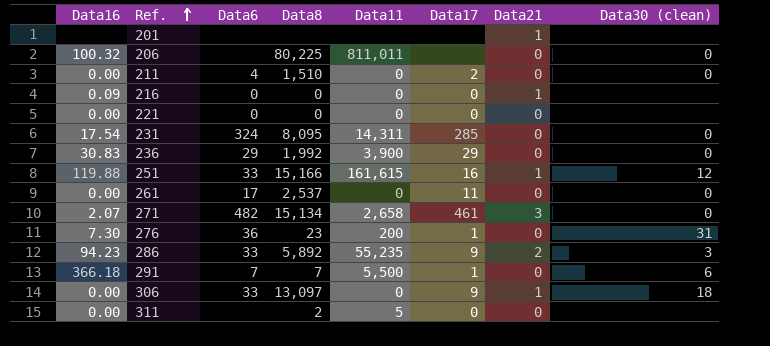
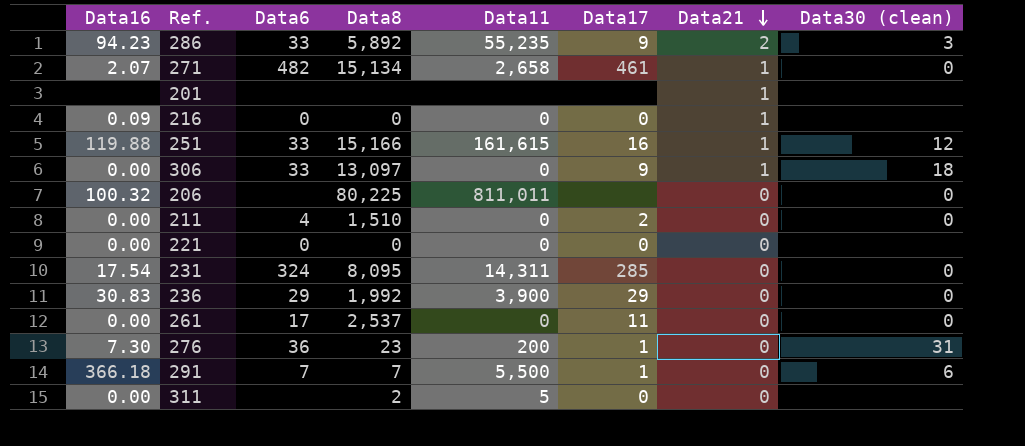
row order: Ref. ascending -> Data21 descending
271 | Data21: 3 -> 1

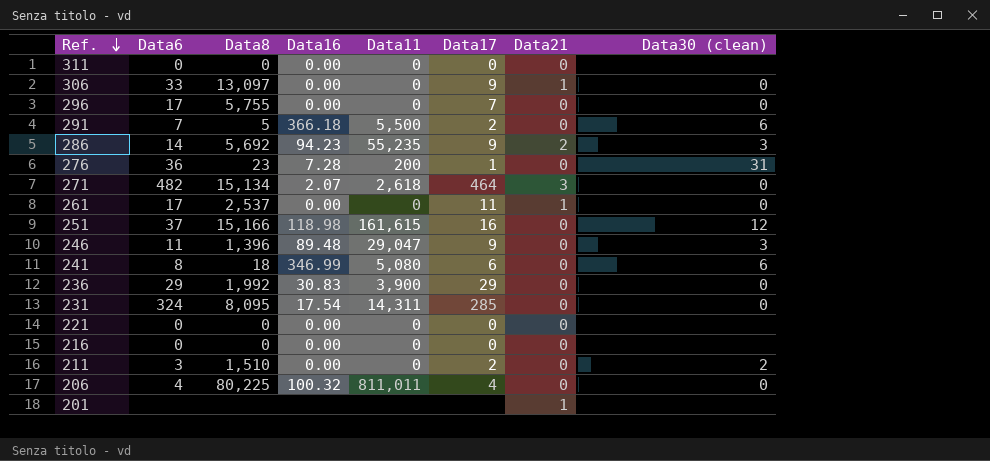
row order: Data21 descending -> Ref. descending
column Data16 | position: 1 -> 4
311 | Data6: none -> 0
311 | Data8: 2 -> 0
311 | Data11: 5 -> 0
306 | Data30 (clean): 18 -> 0
row 296: none -> 17 | 5,755 | 0.00 | 0 | 7 | 0 | 0
291 | Data8: 7 -> 5
291 | Data17: 1 -> 2
286 | Data6: 33 -> 14
286 | Data8: 5,892 -> 5,692
276 | Data16: 7.30 -> 7.28
271 | Data11: 2,658 -> 2,618
271 | Data17: 461 -> 464
271 | Data21: 1 -> 3
261 | Data21: 0 -> 1
251 | Data6: 33 -> 37
251 | Data16: 119.88 -> 118.98
251 | Data21: 1 -> 0
row 246: none -> 11 | 1,396 | 89.48 | 29,047 | 9 | 0 | 3
row 241: none -> 8 | 18 | 346.99 | 5,080 | 6 | 0 | 6
216 | Data16: 0.09 -> 0.00
216 | Data21: 1 -> 0
211 | Data6: 4 -> 3
211 | Data30 (clean): 0 -> 2
206 | Data6: none -> 4
206 | Data17: none -> 4

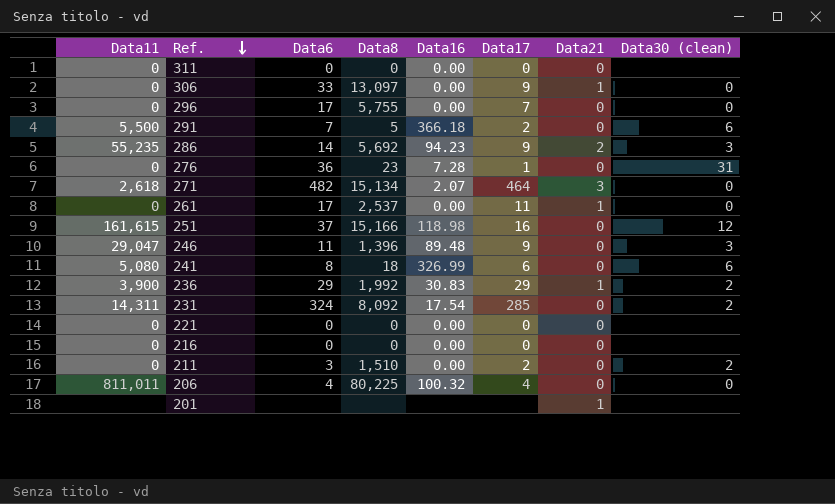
column Data11 | position: 5 -> 1
276 | Data11: 200 -> 0
241 | Data16: 346.99 -> 326.99
236 | Data21: 0 -> 1
236 | Data30 (clean): 0 -> 2
231 | Data8: 8,095 -> 8,092
231 | Data30 (clean): 0 -> 2

